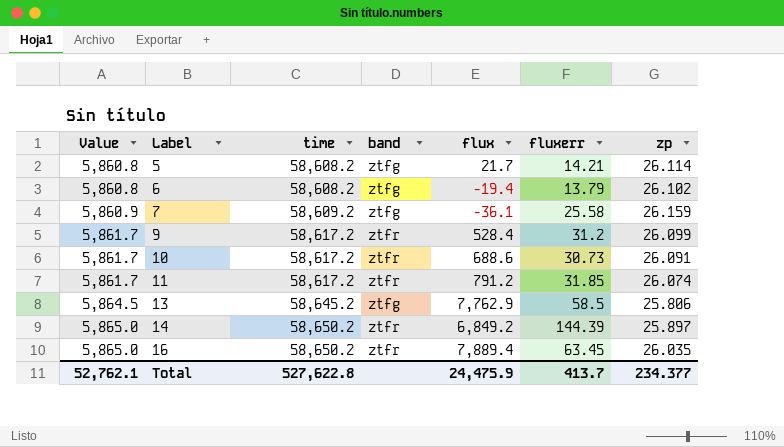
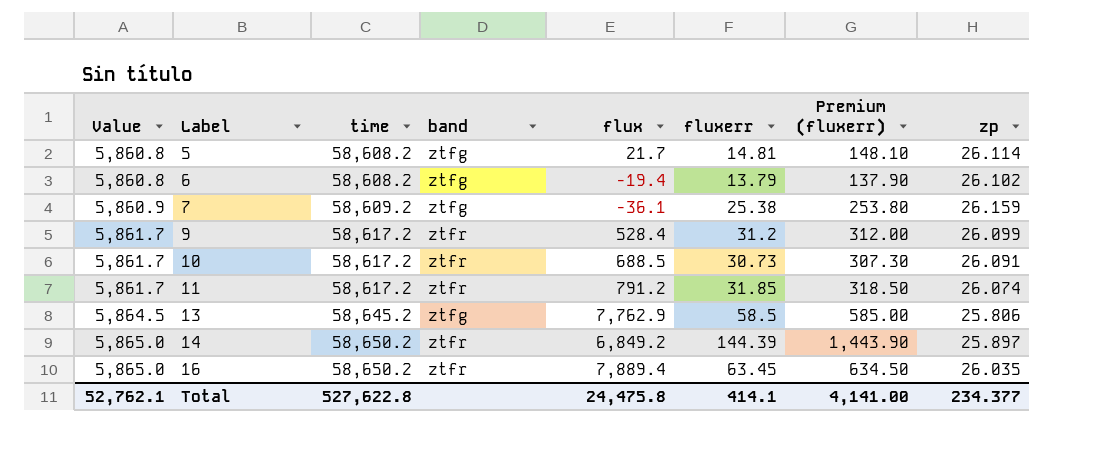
column Premium (fluxerr) | formula: none -> [fluxerr] * 10
5 | fluxerr: 14.21 -> 14.81
7 | fluxerr: 25.58 -> 25.38
10 | flux: 688.6 -> 688.5
Total | flux: 24,475.9 -> 24,475.8
Total | fluxerr: 413.7 -> 414.1

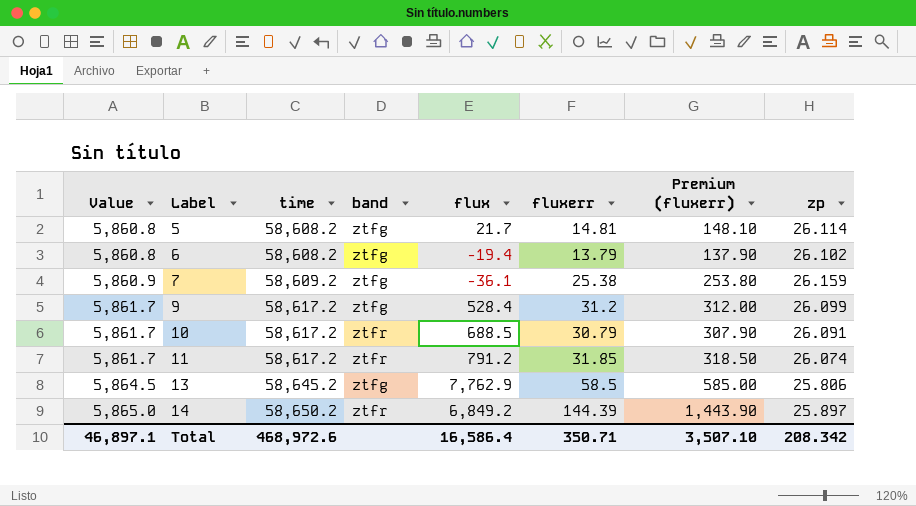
row 16: 5,865.0 | 58,650.2 | ztfr | 7,889.4 | 63.45 | 634.50 | 26.035 -> none
9 | band: ztfr -> ztfg
10 | fluxerr: 30.73 -> 30.79
10 | Premium (fluxerr): 307.30 -> 307.90
Total | Value: 52,762.1 -> 46,897.1
Total | time: 527,622.8 -> 468,972.6
Total | flux: 24,475.8 -> 16,586.4
Total | fluxerr: 414.1 -> 350.71
Total | Premium (fluxerr): 4,141.00 -> 3,507.10
Total | zp: 234.377 -> 208.342

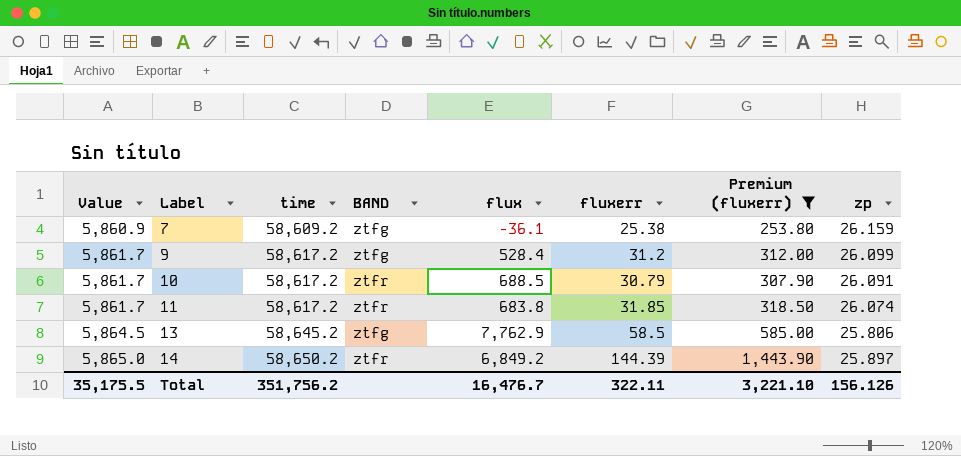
filter: none -> Premium (fluxerr) >= 253.80
column name: band -> BAND
11 | flux: 791.2 -> 683.8
Total | Value: 46,897.1 -> 35,175.5
Total | time: 468,972.6 -> 351,756.2
Total | flux: 16,586.4 -> 16,476.7
Total | fluxerr: 350.71 -> 322.11
Total | Premium (fluxerr): 3,507.10 -> 3,221.10
Total | zp: 208.342 -> 156.126

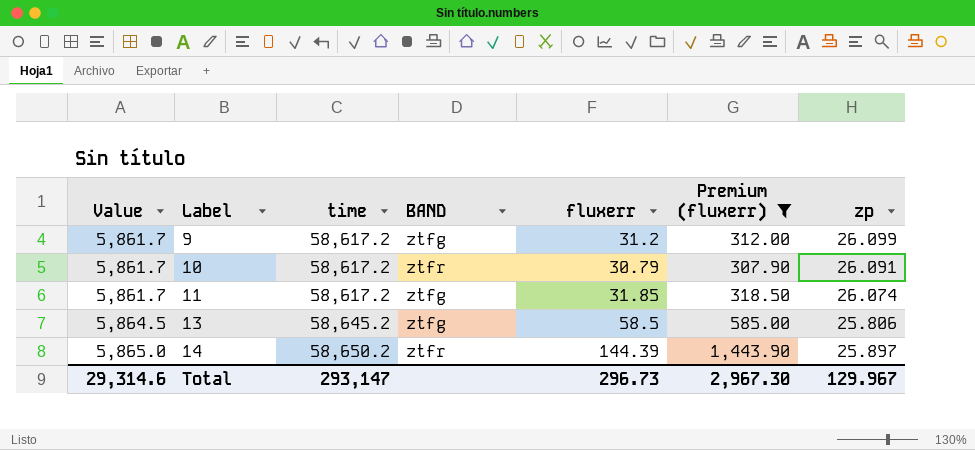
column flux | position: 5 -> none
row 7: 5,860.9 | 58,609.2 | ztfg | -36.1 | 25.38 | 253.80 | 26.159 -> none
11 | BAND: ztfr -> ztfg
Total | Value: 35,175.5 -> 29,314.6
Total | time: 351,756.2 -> 293,147
Total | fluxerr: 322.11 -> 296.73
Total | Premium (fluxerr): 3,221.10 -> 2,967.30
Total | zp: 156.126 -> 129.967

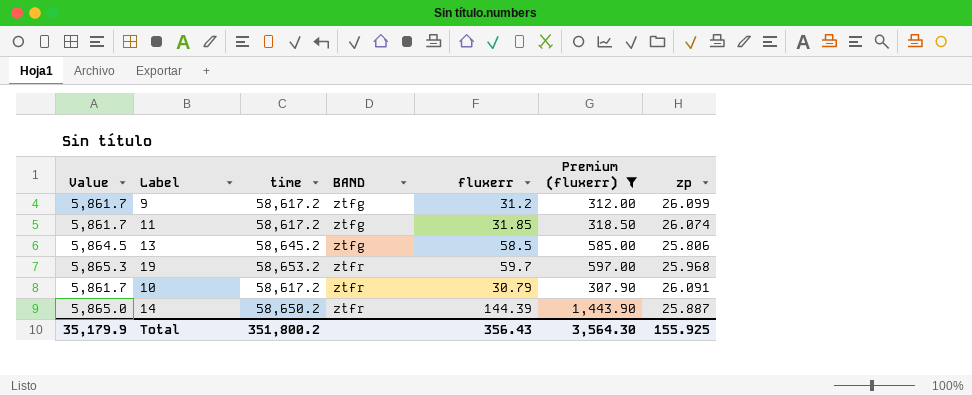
row order: Value ascending -> BAND ascending
row 19: none -> 5,865.3 | 58,653.2 | ztfr | 59.7 | 597.00 | 25.968
14 | zp: 25.897 -> 25.887
Total | Value: 29,314.6 -> 35,179.9
Total | time: 293,147 -> 351,800.2
Total | fluxerr: 296.73 -> 356.43
Total | Premium (fluxerr): 2,967.30 -> 3,564.30
Total | zp: 129.967 -> 155.925

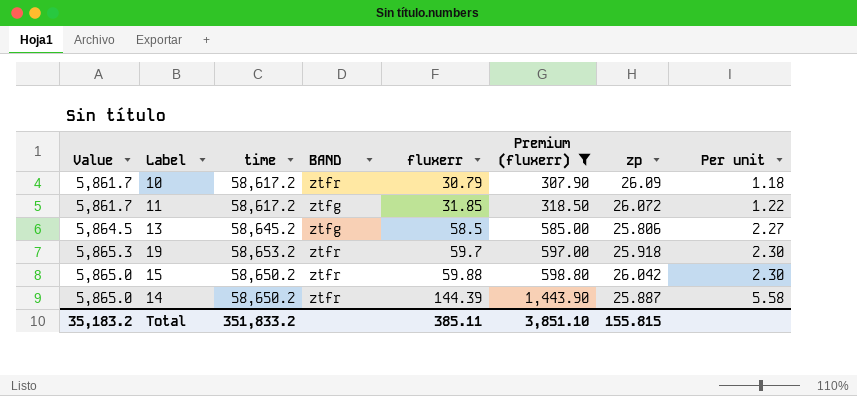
row order: BAND ascending -> fluxerr ascending
column Per unit | formula: none -> [fluxerr] / [zp]
row 9: 5,861.7 | 58,617.2 | ztfg | 31.2 | 312.00 | 26.099 -> none
10 | zp: 26.091 -> 26.09
11 | zp: 26.074 -> 26.072
19 | zp: 25.968 -> 25.918
row 15: none -> 5,865.0 | 58,650.2 | ztfr | 59.88 | 598.80 | 26.042 | 2.30
Total | Value: 35,179.9 -> 35,183.2
Total | time: 351,800.2 -> 351,833.2
Total | fluxerr: 356.43 -> 385.11
Total | Premium (fluxerr): 3,564.30 -> 3,851.10
Total | zp: 155.925 -> 155.815

